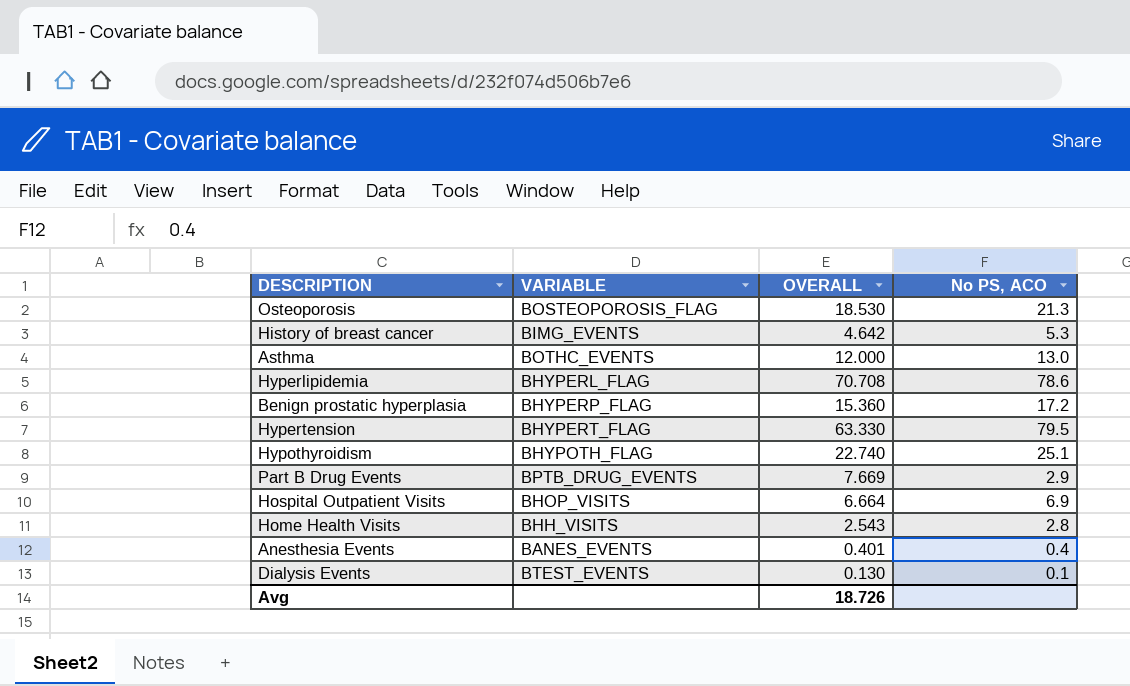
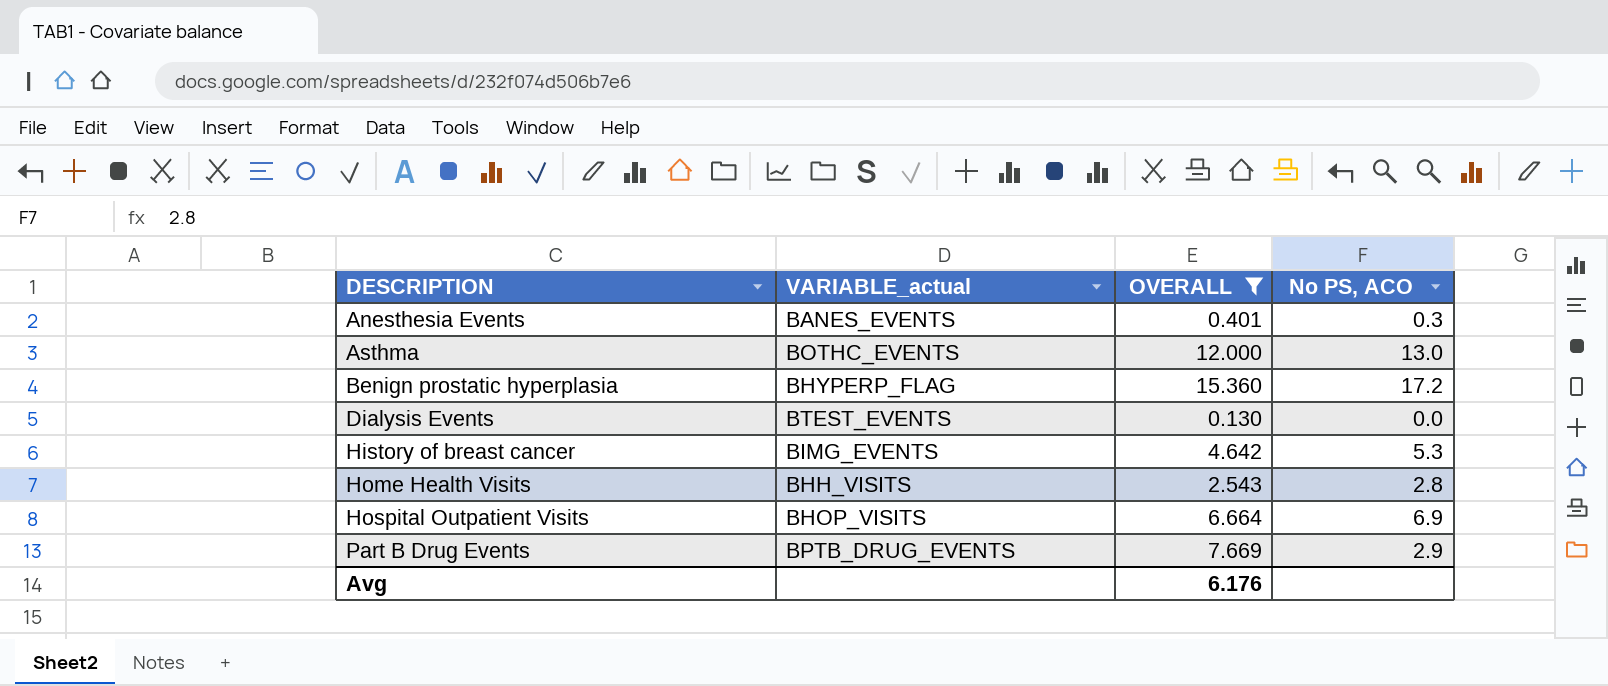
filter: none -> OVERALL <= 15.360
row order: none -> DESCRIPTION ascending
column name: VARIABLE -> VARIABLE_actual
Anesthesia Events | No PS, ACO: 0.4 -> 0.3
Dialysis Events | No PS, ACO: 0.1 -> 0.0
Avg | OVERALL: 18.726 -> 6.176

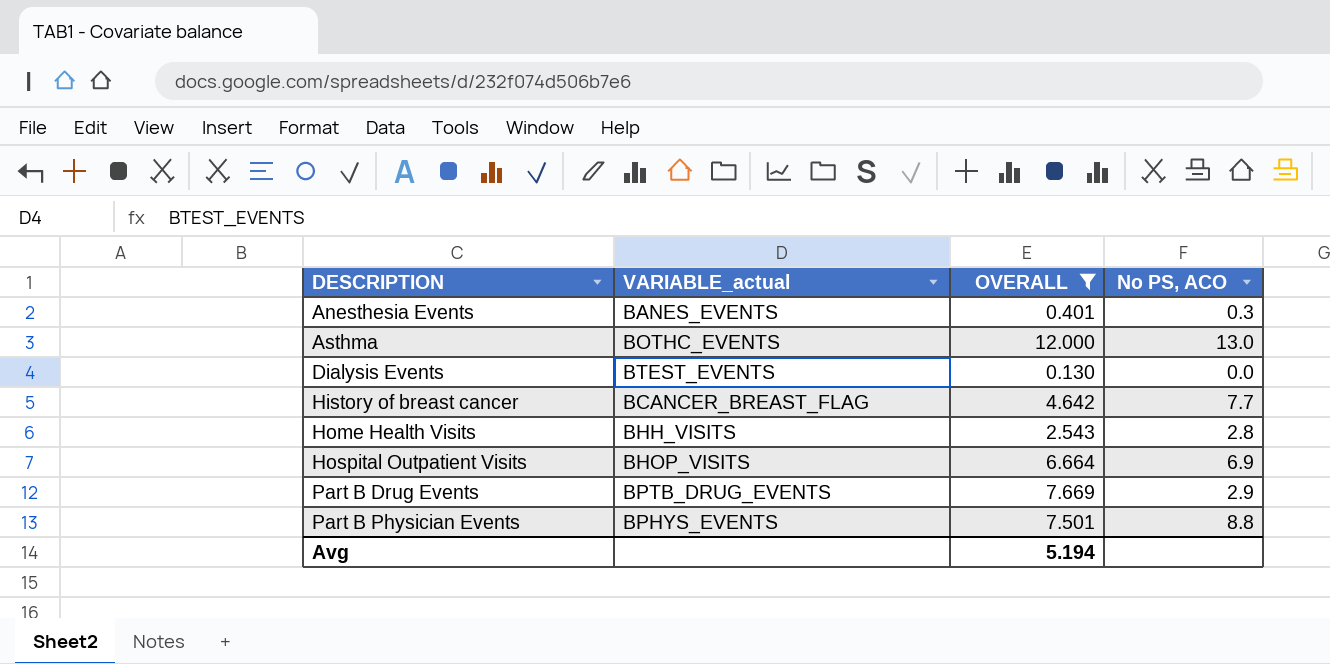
row Benign prostatic hyperplasia: BHYPERP_FLAG | 15.360 | 17.2 -> none
History of breast cancer | VARIABLE_actual: BIMG_EVENTS -> BCANCER_BREAST_FLAG
History of breast cancer | No PS, ACO: 5.3 -> 7.7
row Part B Physician Events: none -> BPHYS_EVENTS | 7.501 | 8.8
Avg | OVERALL: 6.176 -> 5.194

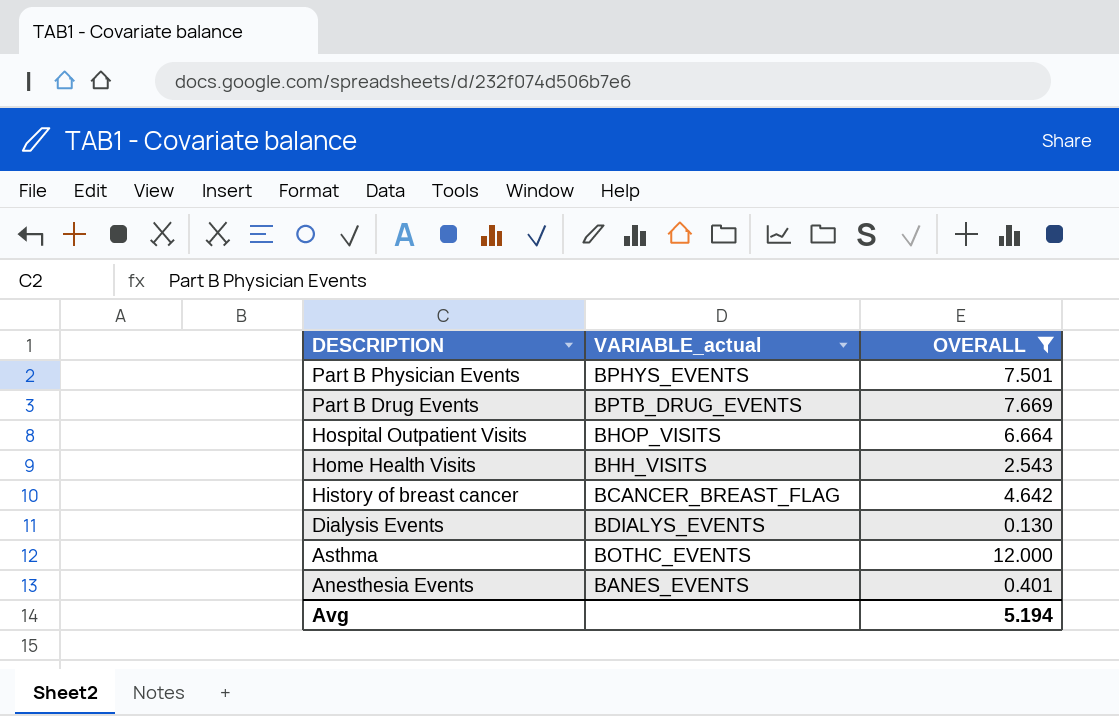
row order: DESCRIPTION ascending -> DESCRIPTION descending
column No PS, ACO | position: 4 -> none
Dialysis Events | VARIABLE_actual: BTEST_EVENTS -> BDIALYS_EVENTS

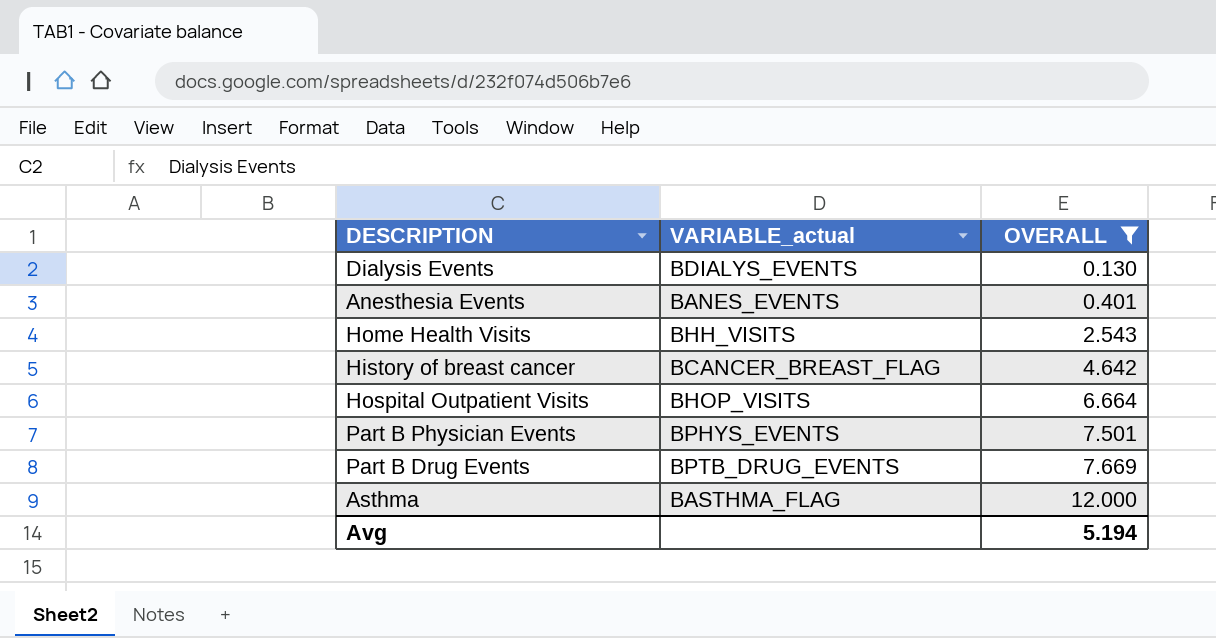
row order: DESCRIPTION descending -> OVERALL ascending
Asthma | VARIABLE_actual: BOTHC_EVENTS -> BASTHMA_FLAG

